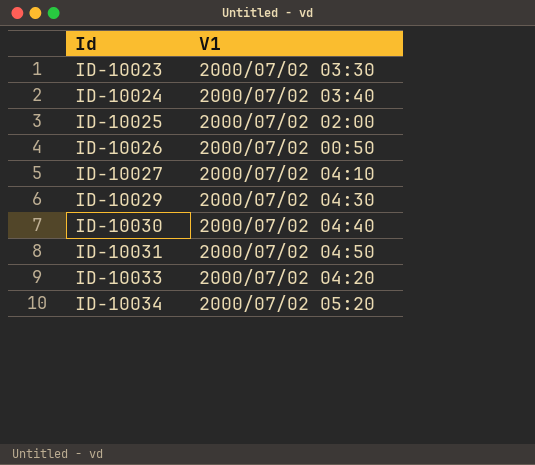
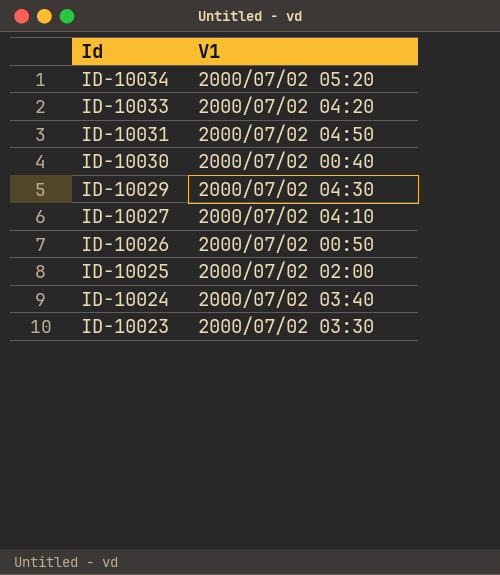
row order: Id ascending -> Id descending
ID-10030 | V1: 2000/07/02 04:40 -> 2000/07/02 00:40

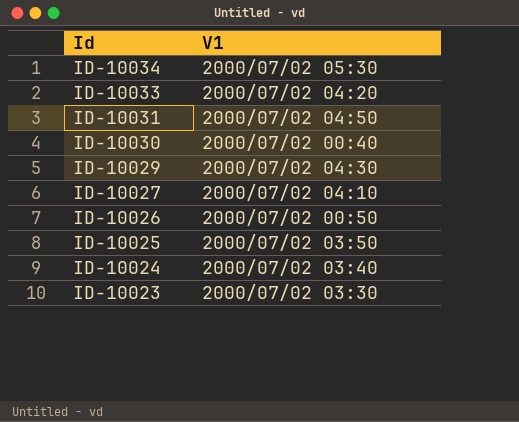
ID-10034 | V1: 2000/07/02 05:20 -> 2000/07/02 05:30
ID-10025 | V1: 2000/07/02 02:00 -> 2000/07/02 03:50

